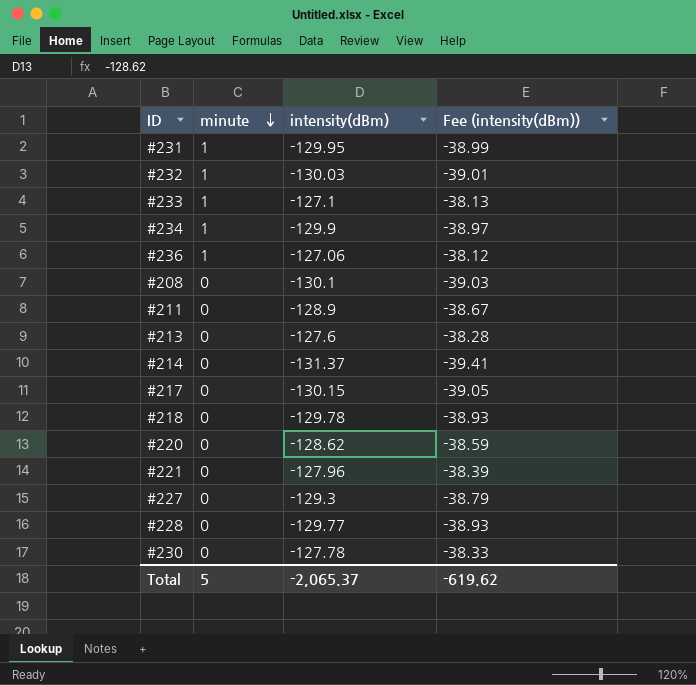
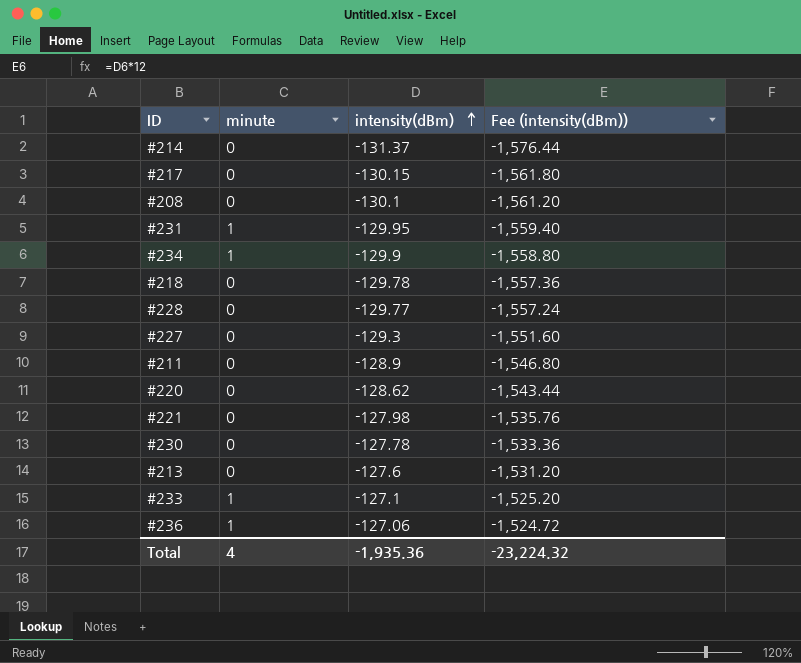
row order: minute descending -> intensity(dBm) ascending
column Fee (intensity(dBm)) | formula: [intensity(dBm)] * 0.3 -> [intensity(dBm)] * 12
row #232: 1 | -130.03 | -39.01 -> none
#221 | intensity(dBm): -127.96 -> -127.98
Total | minute: 5 -> 4
Total | intensity(dBm): -2,065.37 -> -1,935.36
Total | Fee (intensity(dBm)): -619.62 -> -23,224.32

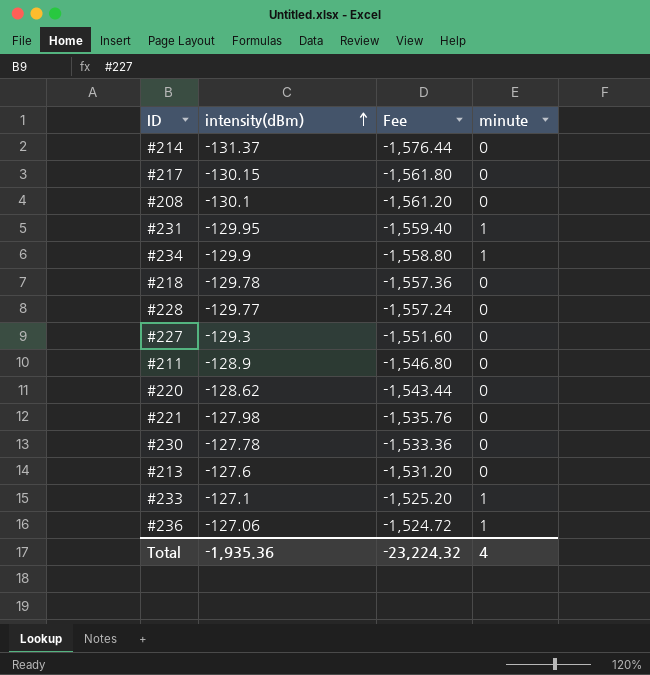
column name: Fee (intensity(dBm)) -> Fee
column minute | position: 2 -> 4

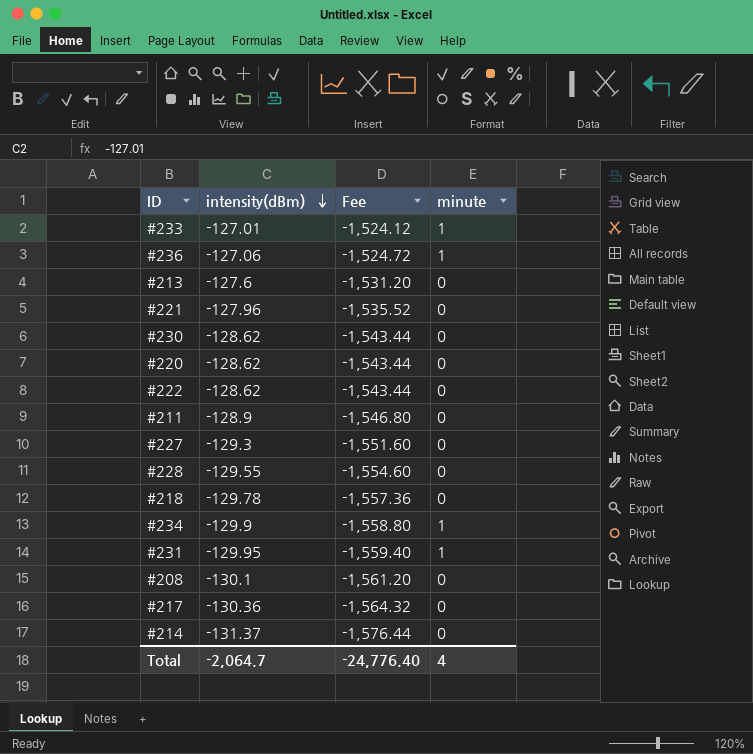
row order: intensity(dBm) ascending -> intensity(dBm) descending
#233 | intensity(dBm): -127.1 -> -127.01
#233 | Fee: -1,525.20 -> -1,524.12
#221 | intensity(dBm): -127.98 -> -127.96
#221 | Fee: -1,535.76 -> -1,535.52
#230 | intensity(dBm): -127.78 -> -128.62
#230 | Fee: -1,533.36 -> -1,543.44
row #222: none -> -128.62 | -1,543.44 | 0
#228 | intensity(dBm): -129.77 -> -129.55
#228 | Fee: -1,557.24 -> -1,554.60
#217 | intensity(dBm): -130.15 -> -130.36
#217 | Fee: -1,561.80 -> -1,564.32
Total | intensity(dBm): -1,935.36 -> -2,064.7
Total | Fee: -23,224.32 -> -24,776.40

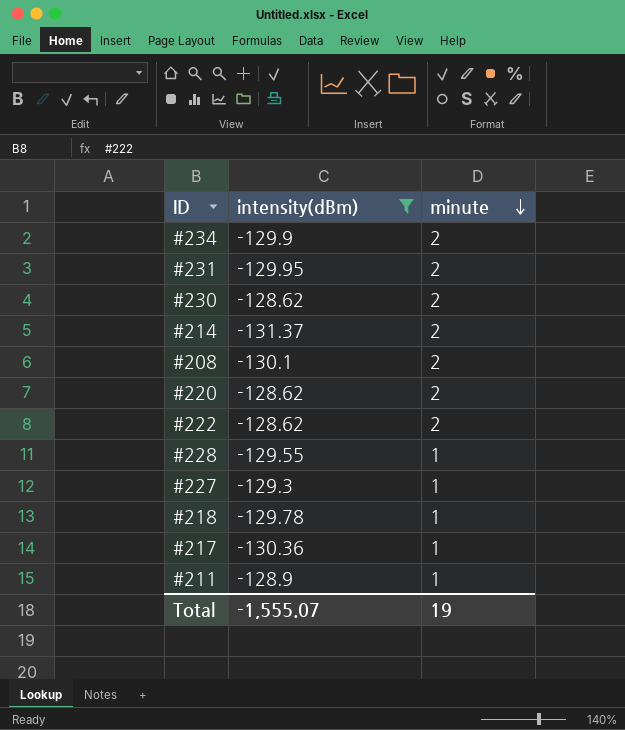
filter: none -> intensity(dBm) <= -128.62
row order: intensity(dBm) descending -> minute descending
column Fee | formula: [intensity(dBm)] * 12 -> none
#234 | minute: 1 -> 2
#231 | minute: 1 -> 2
#230 | minute: 0 -> 2
#214 | minute: 0 -> 2
#208 | minute: 0 -> 2
#220 | minute: 0 -> 2
#222 | minute: 0 -> 2
#228 | minute: 0 -> 1
#227 | minute: 0 -> 1
#218 | minute: 0 -> 1
#217 | minute: 0 -> 1
#211 | minute: 0 -> 1
Total | intensity(dBm): -2,064.7 -> -1,555.07
Total | minute: 4 -> 19

